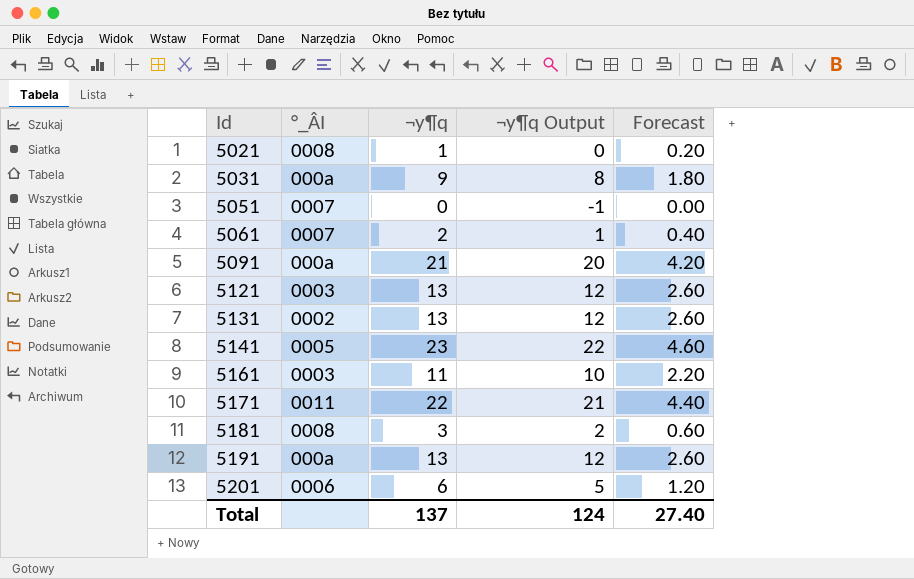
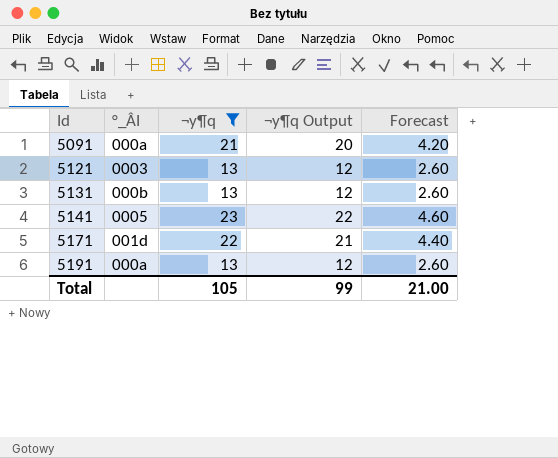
filter: none -> ¬y¶q >= 13
5131 | °_ÂI: 0002 -> 000b
5171 | °_ÂI: 0011 -> 001d
Total | ¬y¶q: 137 -> 105
Total | ¬y¶q Output: 124 -> 99
Total | Forecast: 27.40 -> 21.00

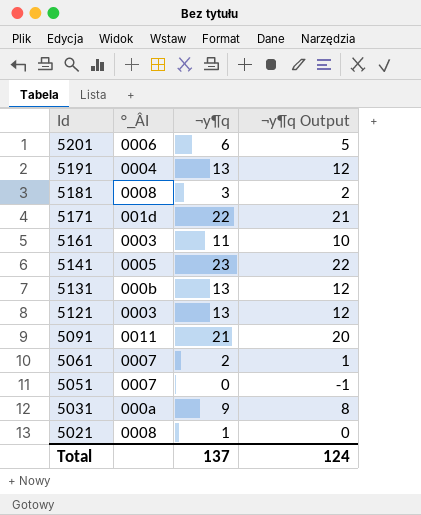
filter: ¬y¶q >= 13 -> none
row order: Id ascending -> Id descending
column Forecast | formula: [¬y¶q] * 0.2 -> none
5191 | °_ÂI: 000a -> 0004
5091 | °_ÂI: 000a -> 0011
Total | ¬y¶q: 105 -> 137
Total | ¬y¶q Output: 99 -> 124

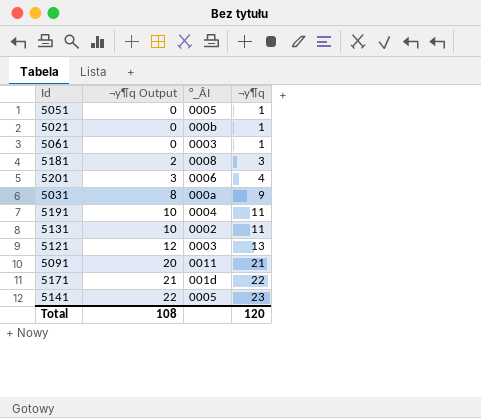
row order: Id descending -> ¬y¶q Output ascending
column ¬y¶q Output | position: 4 -> 2
row 5161: 0003 | 11 | 10 -> none
5051 | ¬y¶q Output: -1 -> 0
5051 | °_ÂI: 0007 -> 0005
5051 | ¬y¶q: 0 -> 1
5021 | °_ÂI: 0008 -> 000b
5061 | ¬y¶q Output: 1 -> 0
5061 | °_ÂI: 0007 -> 0003
5061 | ¬y¶q: 2 -> 1
5201 | ¬y¶q Output: 5 -> 3
5201 | ¬y¶q: 6 -> 4
5191 | ¬y¶q Output: 12 -> 10
5191 | ¬y¶q: 13 -> 11
5131 | ¬y¶q Output: 12 -> 10
5131 | °_ÂI: 000b -> 0002
5131 | ¬y¶q: 13 -> 11
Total | ¬y¶q Output: 124 -> 108
Total | ¬y¶q: 137 -> 120

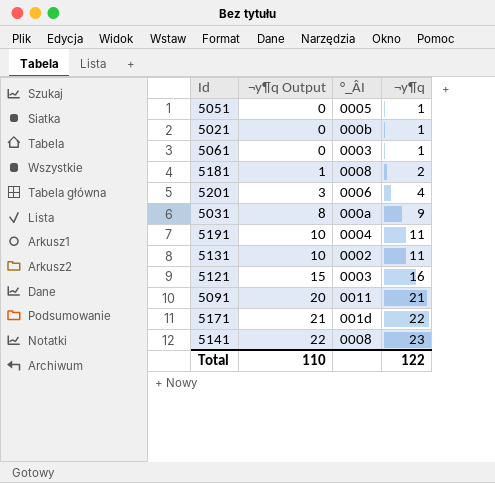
5181 | ¬y¶q Output: 2 -> 1
5181 | ¬y¶q: 3 -> 2
5121 | ¬y¶q Output: 12 -> 15
5121 | ¬y¶q: 13 -> 16
5141 | °_ÂI: 0005 -> 0008
Total | ¬y¶q Output: 108 -> 110
Total | ¬y¶q: 120 -> 122

